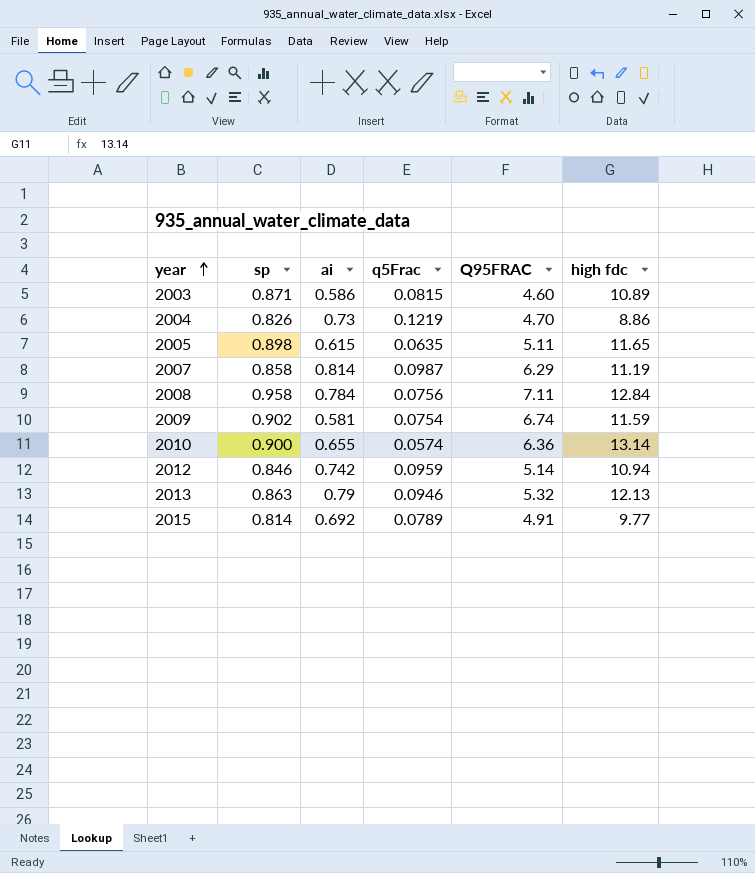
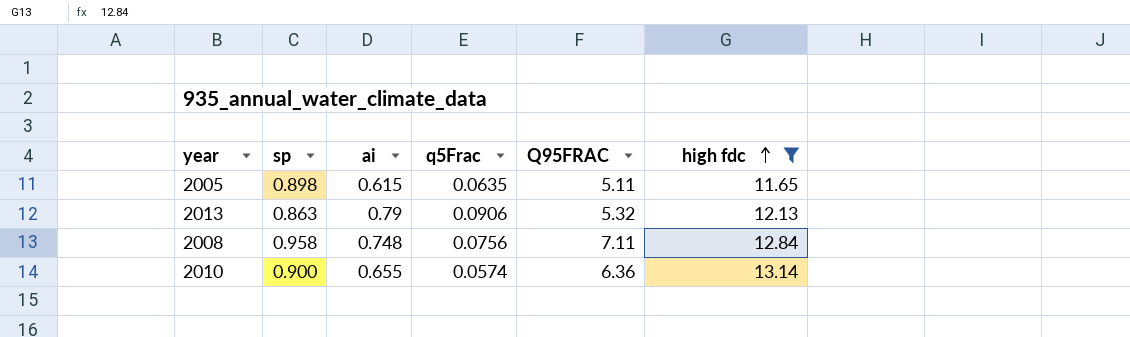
filter: none -> high fdc >= 11.65
row order: year ascending -> high fdc ascending
2013 | q5Frac: 0.0946 -> 0.0906
2008 | ai: 0.784 -> 0.748

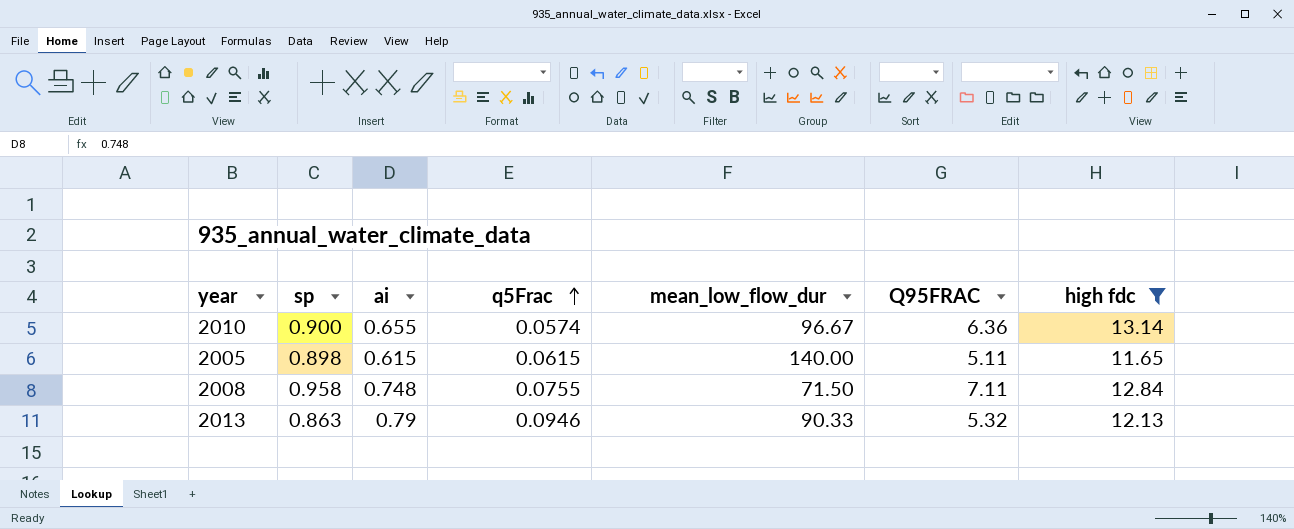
row order: high fdc ascending -> q5Frac ascending
column mean_low_flow_dur | position: none -> 5
2005 | q5Frac: 0.0635 -> 0.0615
2008 | q5Frac: 0.0756 -> 0.0755
2013 | q5Frac: 0.0906 -> 0.0946

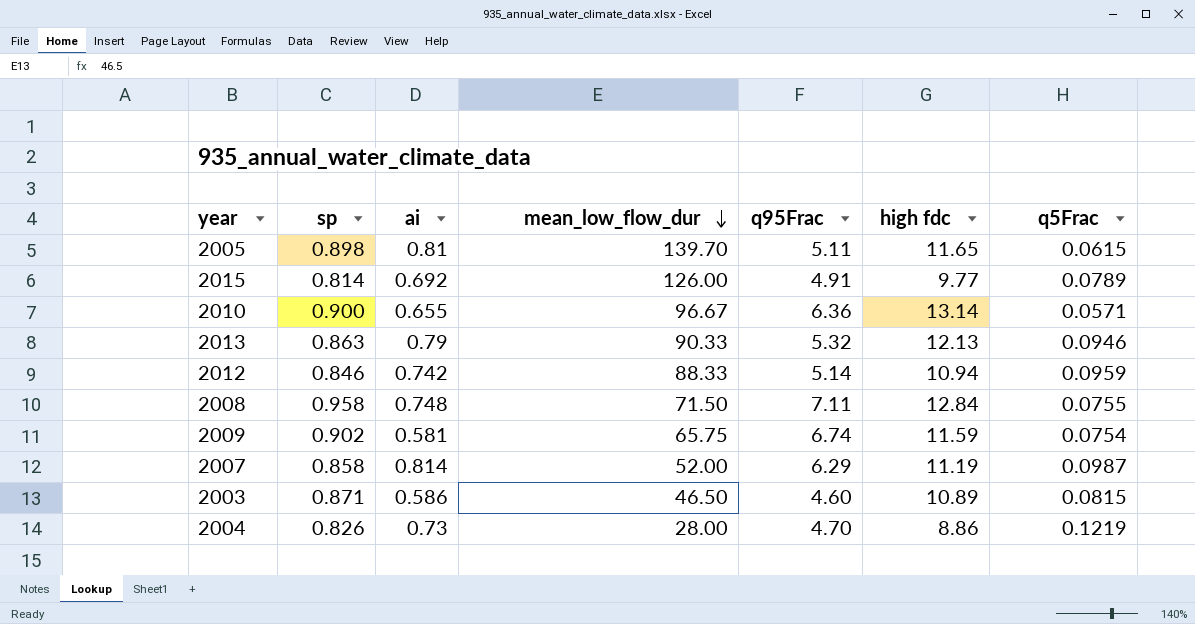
filter: high fdc >= 11.65 -> none
row order: q5Frac ascending -> mean_low_flow_dur descending
column name: Q95FRAC -> q95Frac
column q5Frac | position: 4 -> 7
2005 | ai: 0.615 -> 0.81
2005 | mean_low_flow_dur: 140.00 -> 139.70
2010 | q5Frac: 0.0574 -> 0.0571

